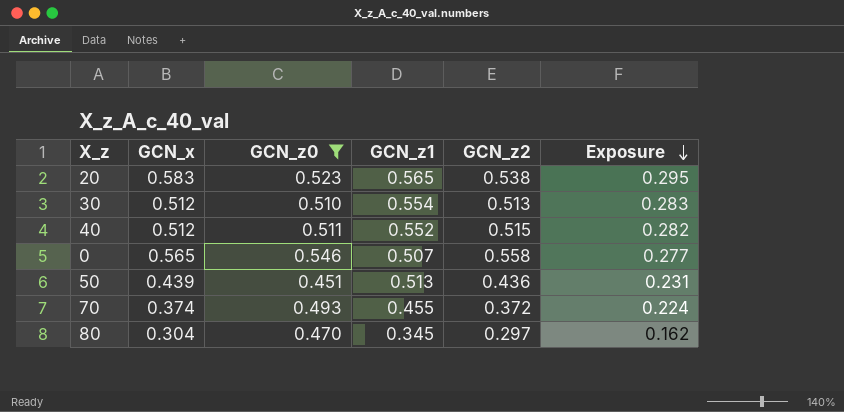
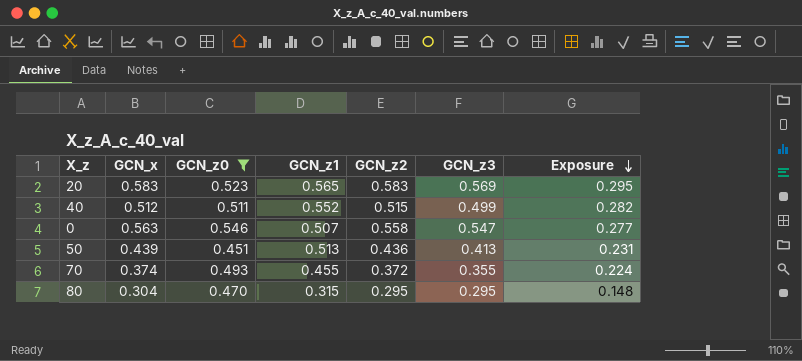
column GCN_z3 | position: none -> 6
row 30: 0.512 | 0.510 | 0.554 | 0.513 | 0.283 -> none
20 | GCN_z2: 0.538 -> 0.583
0 | GCN_x: 0.565 -> 0.563
80 | GCN_z1: 0.345 -> 0.315
80 | GCN_z2: 0.297 -> 0.295
80 | Exposure: 0.162 -> 0.148

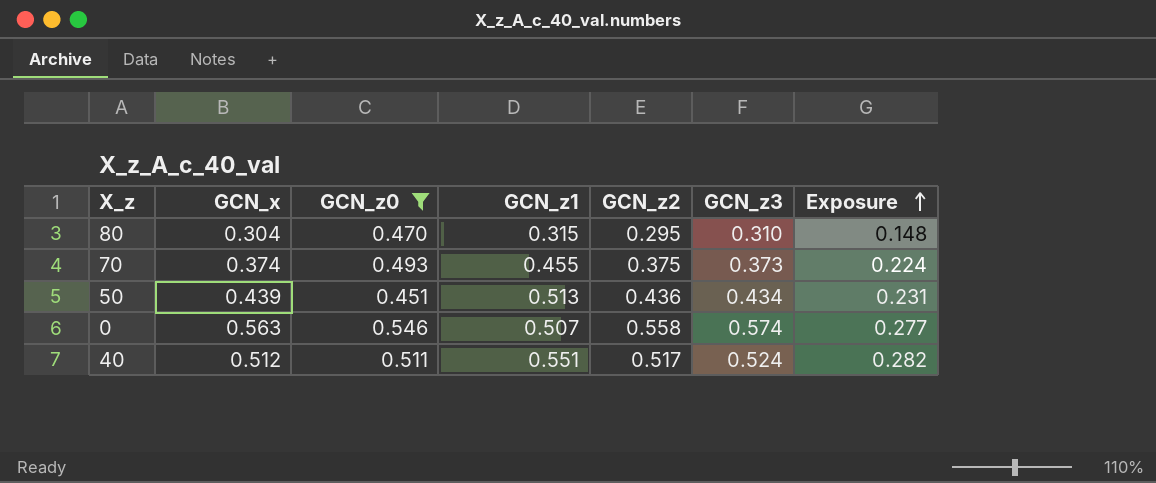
row order: Exposure descending -> Exposure ascending
row 20: 0.583 | 0.523 | 0.565 | 0.583 | 0.569 | 0.295 -> none
80 | GCN_z3: 0.295 -> 0.310
70 | GCN_z2: 0.372 -> 0.375
70 | GCN_z3: 0.355 -> 0.373
50 | GCN_z3: 0.413 -> 0.434
0 | GCN_z3: 0.547 -> 0.574
40 | GCN_z1: 0.552 -> 0.551
40 | GCN_z2: 0.515 -> 0.517
40 | GCN_z3: 0.499 -> 0.524

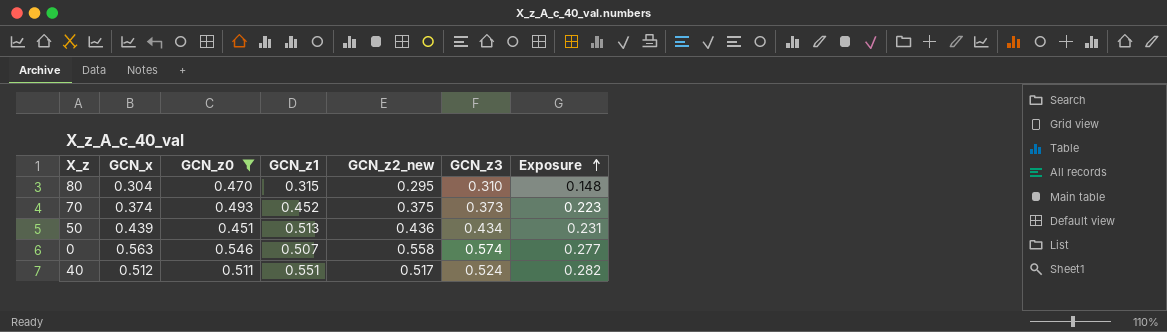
column name: GCN_z2 -> GCN_z2_new
70 | GCN_z1: 0.455 -> 0.452
70 | Exposure: 0.224 -> 0.223

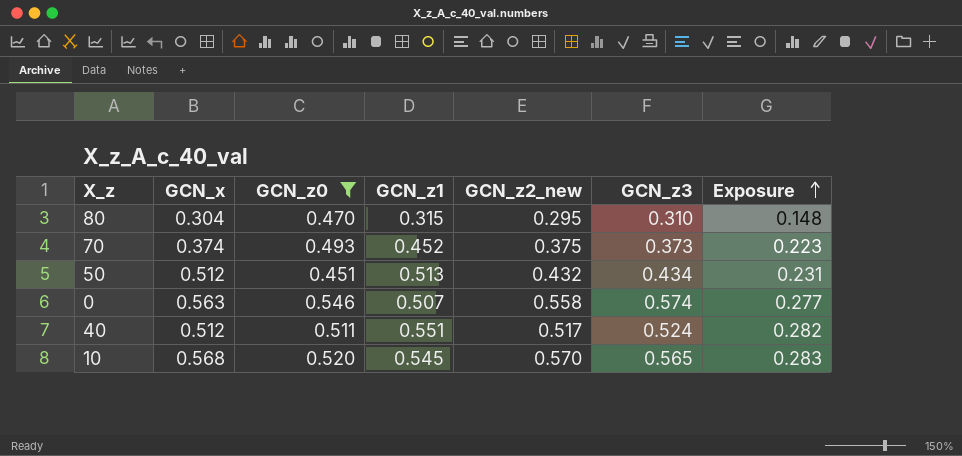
50 | GCN_x: 0.439 -> 0.512
50 | GCN_z2_new: 0.436 -> 0.432
row 10: none -> 0.568 | 0.520 | 0.545 | 0.570 | 0.565 | 0.283

